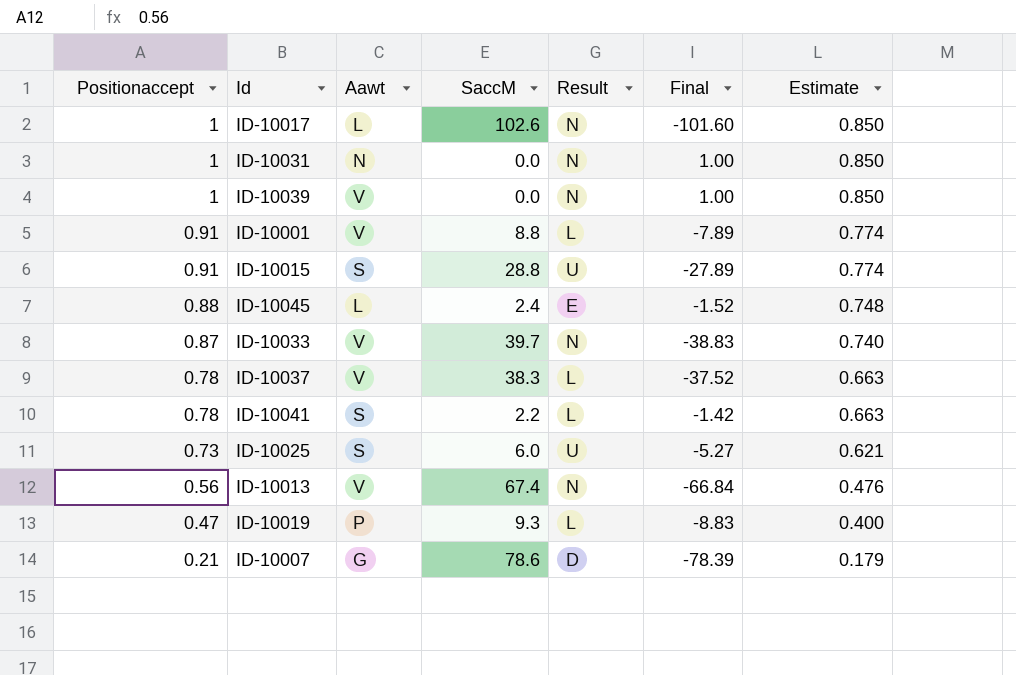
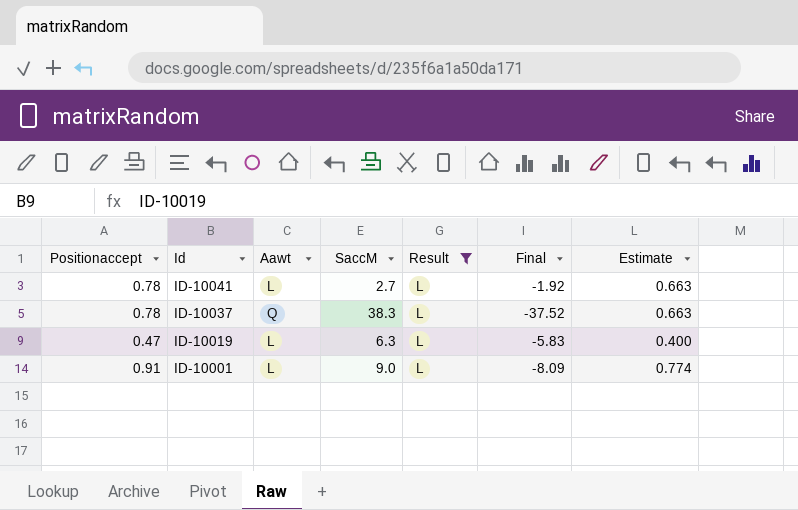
filter: none -> Result = L
row order: Positionaccept descending -> Id descending
ID-10041 | Aawt: S -> L
ID-10041 | SaccM: 2.2 -> 2.7
ID-10041 | Final: -1.42 -> -1.92
ID-10037 | Aawt: V -> Q
ID-10019 | Aawt: P -> L
ID-10019 | SaccM: 9.3 -> 6.3
ID-10019 | Final: -8.83 -> -5.83
ID-10001 | Aawt: V -> L
ID-10001 | SaccM: 8.8 -> 9.0
ID-10001 | Final: -7.89 -> -8.09

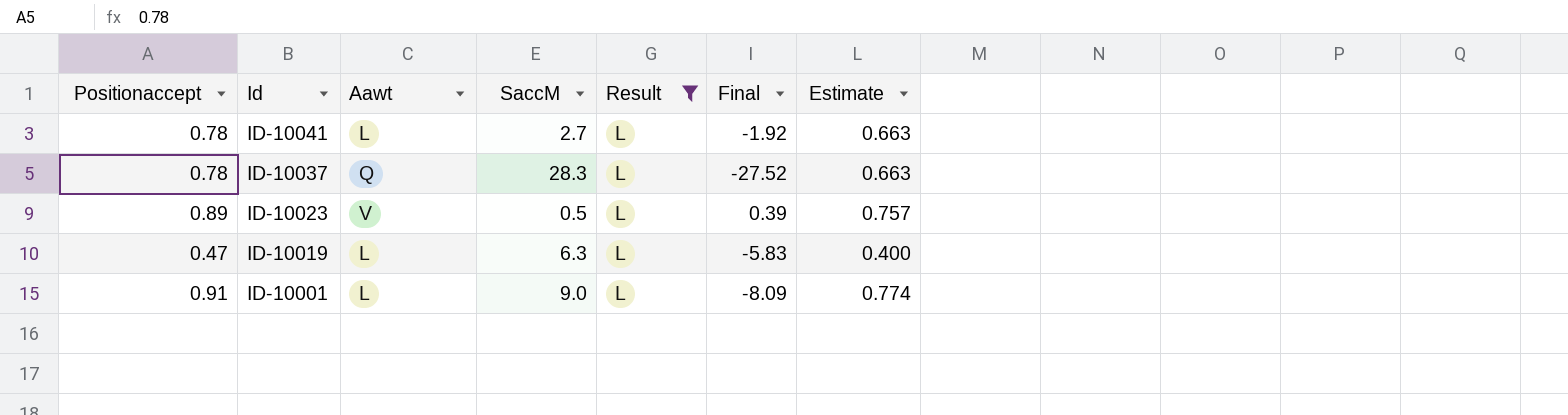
ID-10037 | SaccM: 38.3 -> 28.3
ID-10037 | Final: -37.52 -> -27.52
row ID-10023: none -> 0.89 | V | 0.5 | L | 0.39 | 0.757

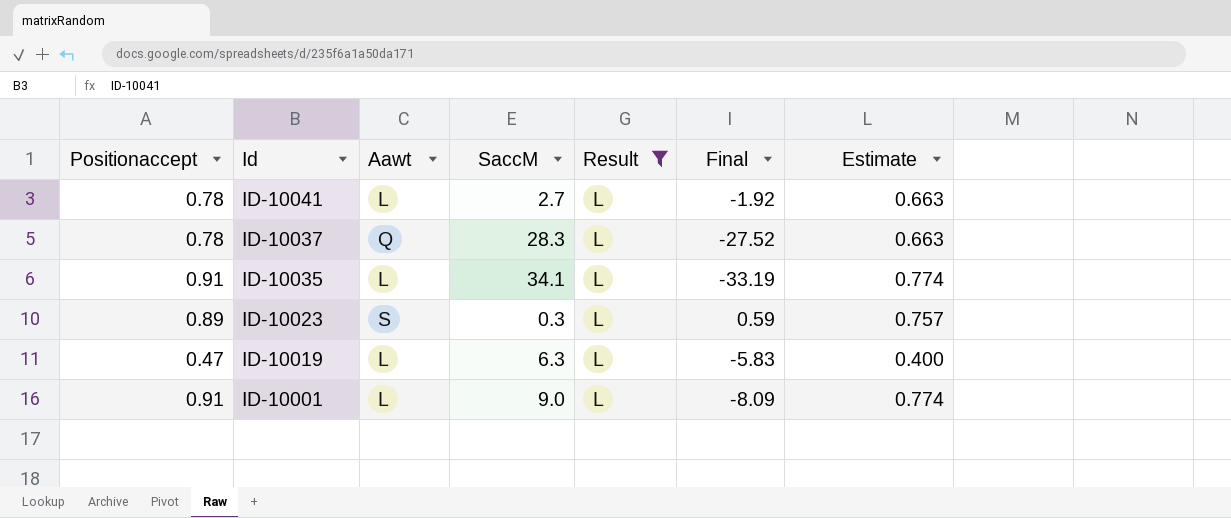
row ID-10035: none -> 0.91 | L | 34.1 | L | -33.19 | 0.774
ID-10023 | Aawt: V -> S
ID-10023 | SaccM: 0.5 -> 0.3
ID-10023 | Final: 0.39 -> 0.59

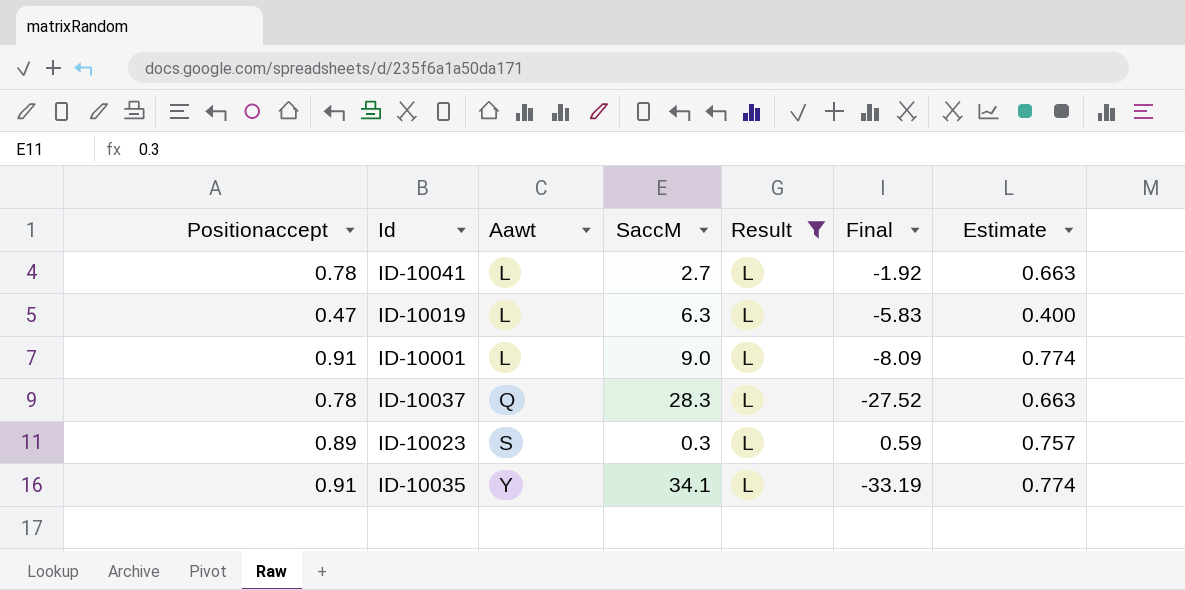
row order: Id descending -> Aawt ascending
ID-10035 | Aawt: L -> Y

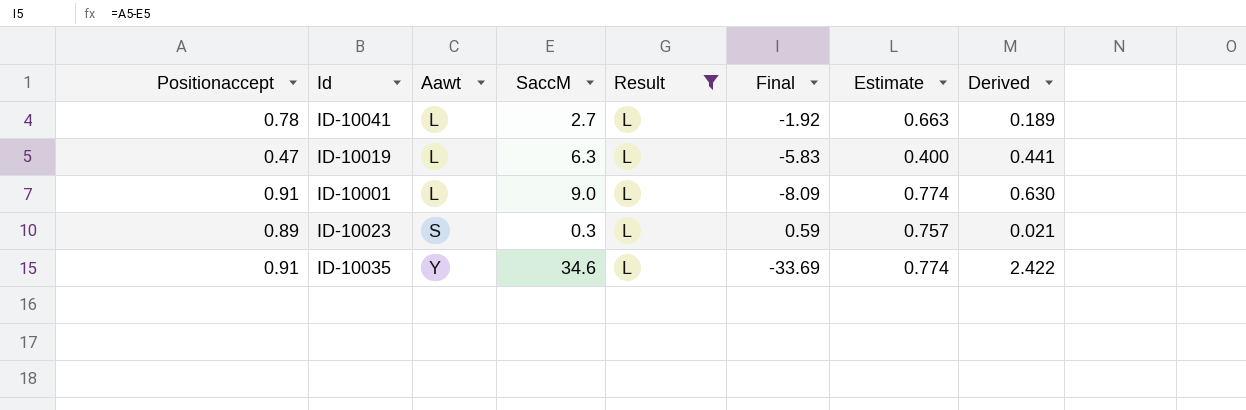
column Derived | formula: none -> [SaccM] * 0.07
row ID-10037: 0.78 | Q | 28.3 | L | -27.52 | 0.663 -> none
ID-10035 | SaccM: 34.1 -> 34.6
ID-10035 | Final: -33.19 -> -33.69

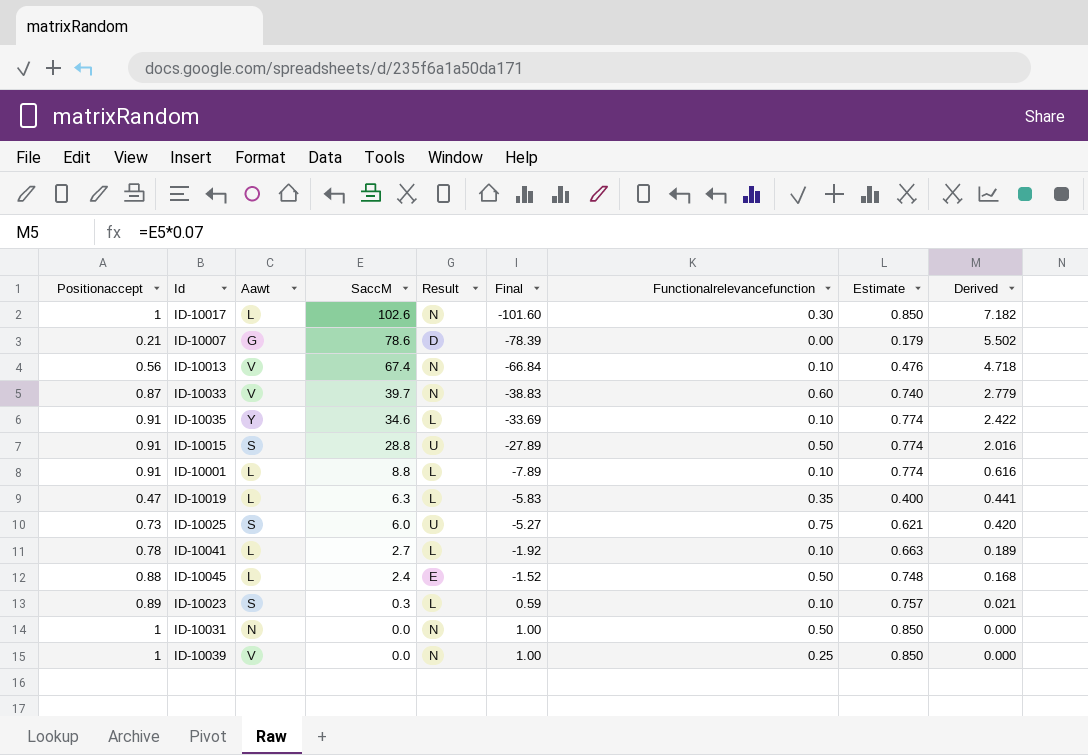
filter: Result = L -> none
row order: Aawt ascending -> SaccM descending
column Functionalrelevancefunction | position: none -> 7
ID-10001 | SaccM: 9.0 -> 8.8
ID-10001 | Final: -8.09 -> -7.89
ID-10001 | Derived: 0.630 -> 0.616

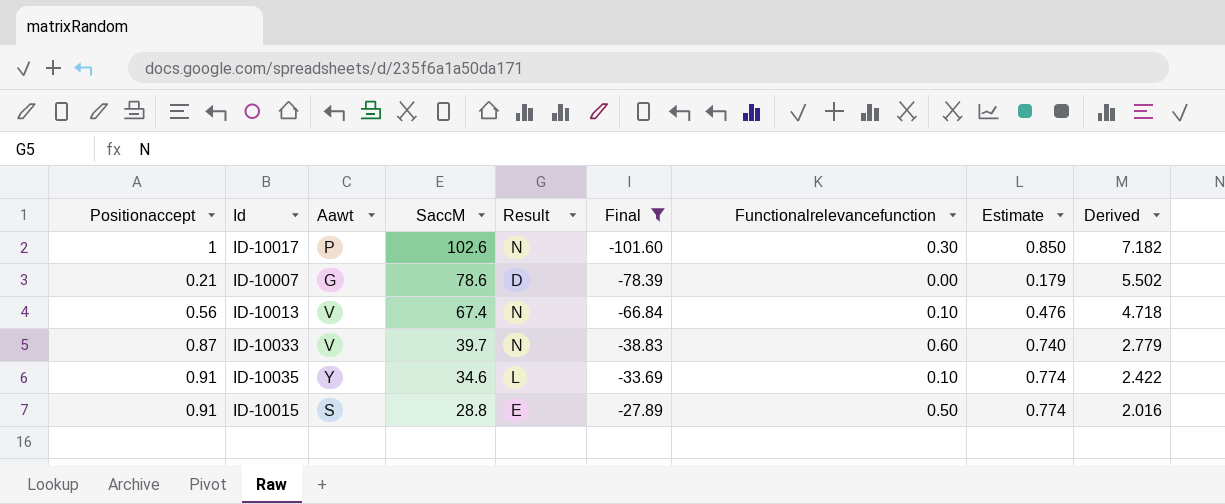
filter: none -> Final <= -27.89
ID-10017 | Aawt: L -> P
ID-10015 | Result: U -> E

